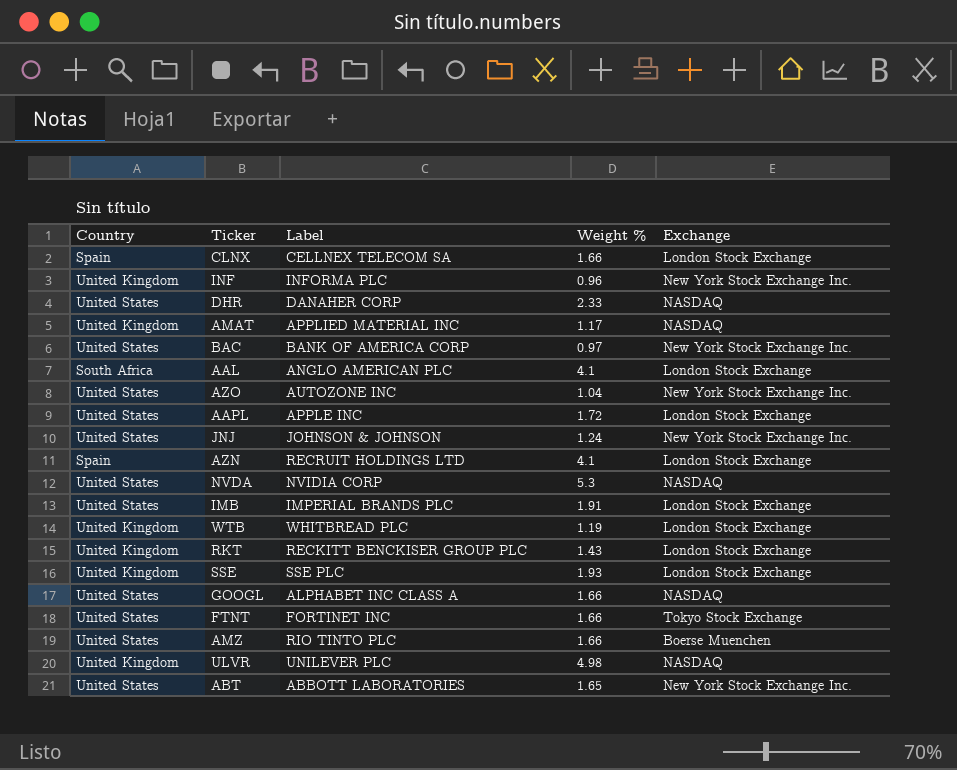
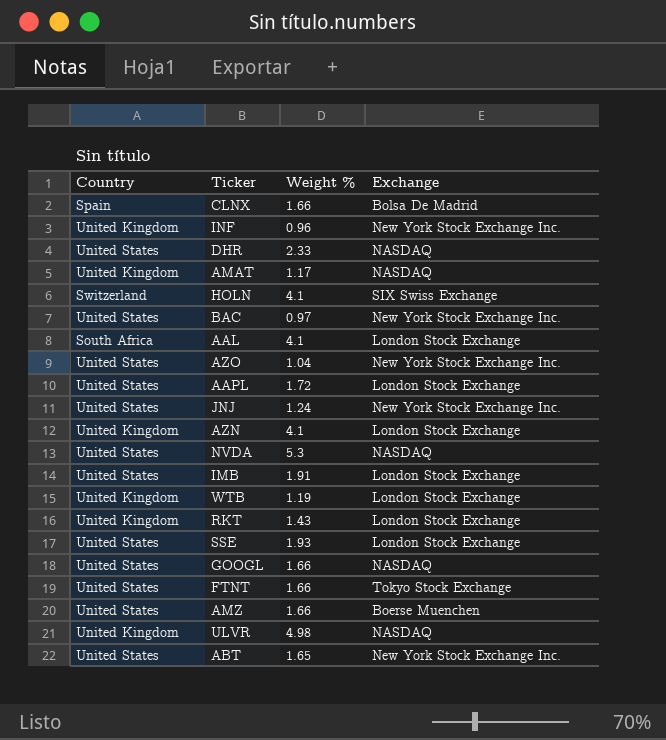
column Label | position: 3 -> none
CLNX | Exchange: London Stock Exchange -> Bolsa De Madrid
row HOLN: none -> Switzerland | 4.1 | SIX Swiss Exchange
AZN | Country: Spain -> United Kingdom
SSE | Country: United Kingdom -> United States

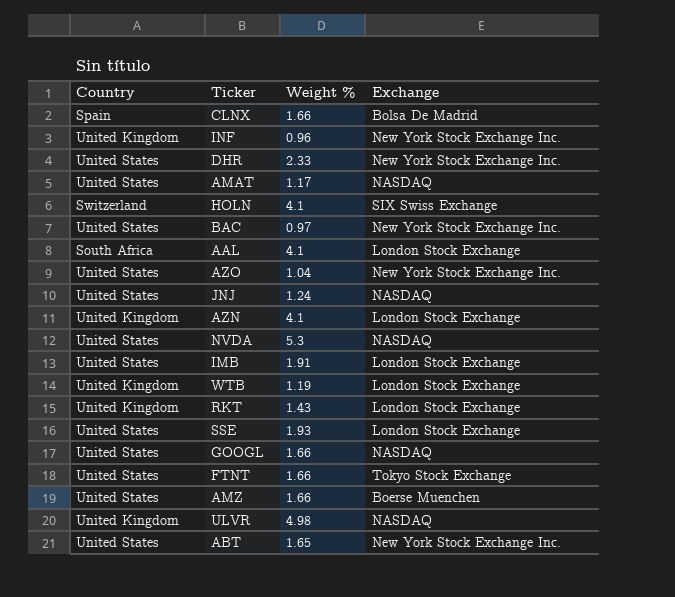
row AAPL: United States | 1.72 | London Stock Exchange -> none
DHR | Exchange: NASDAQ -> New York Stock Exchange Inc.
AMAT | Country: United Kingdom -> United States
JNJ | Exchange: New York Stock Exchange Inc. -> NASDAQ

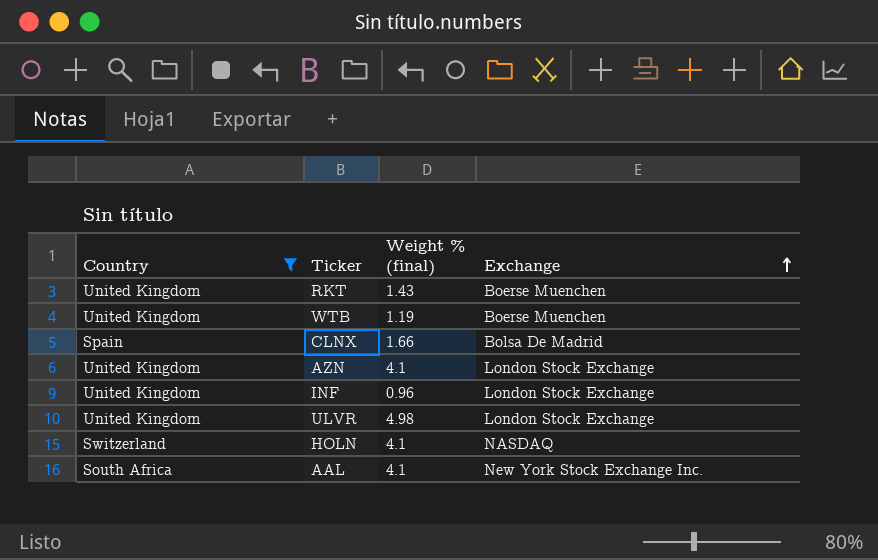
filter: none -> Country != United States
row order: none -> Exchange ascending
column name: Weight % -> Weight % (final)
RKT | Exchange: London Stock Exchange -> Boerse Muenchen
WTB | Exchange: London Stock Exchange -> Boerse Muenchen
INF | Exchange: New York Stock Exchange Inc. -> London Stock Exchange
ULVR | Exchange: NASDAQ -> London Stock Exchange
HOLN | Exchange: SIX Swiss Exchange -> NASDAQ
AAL | Exchange: London Stock Exchange -> New York Stock Exchange Inc.

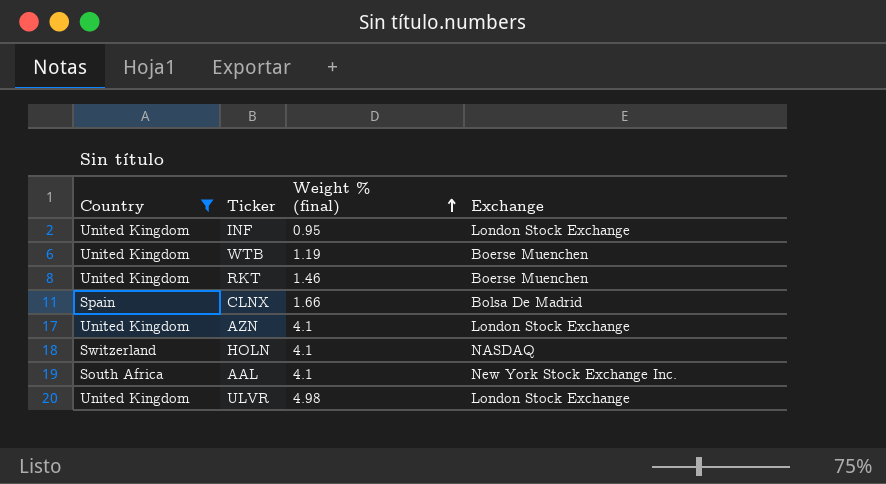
row order: Exchange ascending -> Weight % (final) ascending
INF | Weight % (final): 0.96 -> 0.95
RKT | Weight % (final): 1.43 -> 1.46

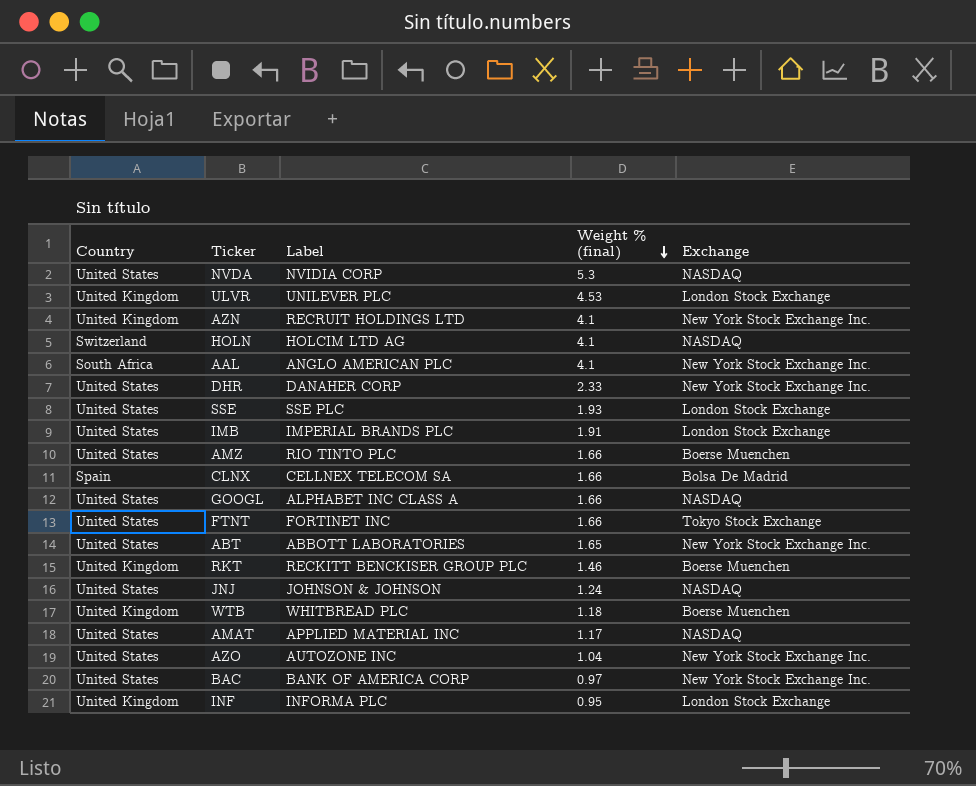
filter: Country != United States -> none
row order: Weight % (final) ascending -> Weight % (final) descending
column Label | position: none -> 3
ULVR | Weight % (final): 4.98 -> 4.53
AZN | Exchange: London Stock Exchange -> New York Stock Exchange Inc.
WTB | Weight % (final): 1.19 -> 1.18

